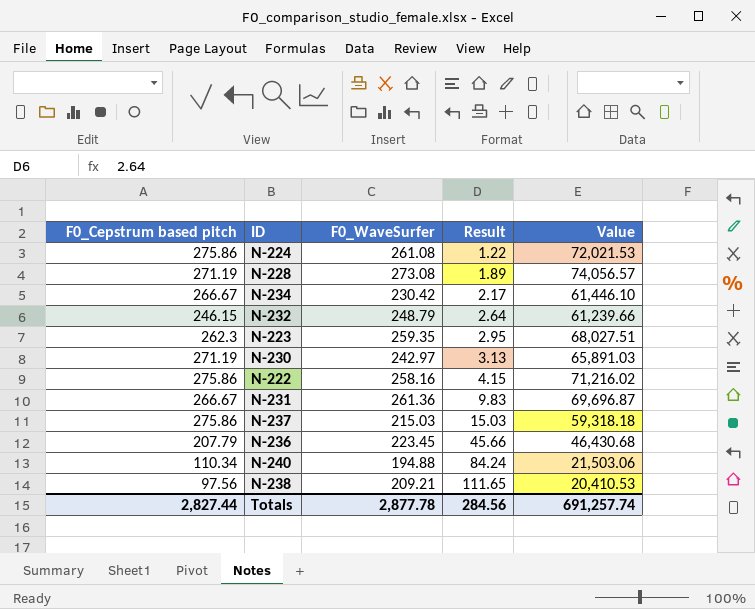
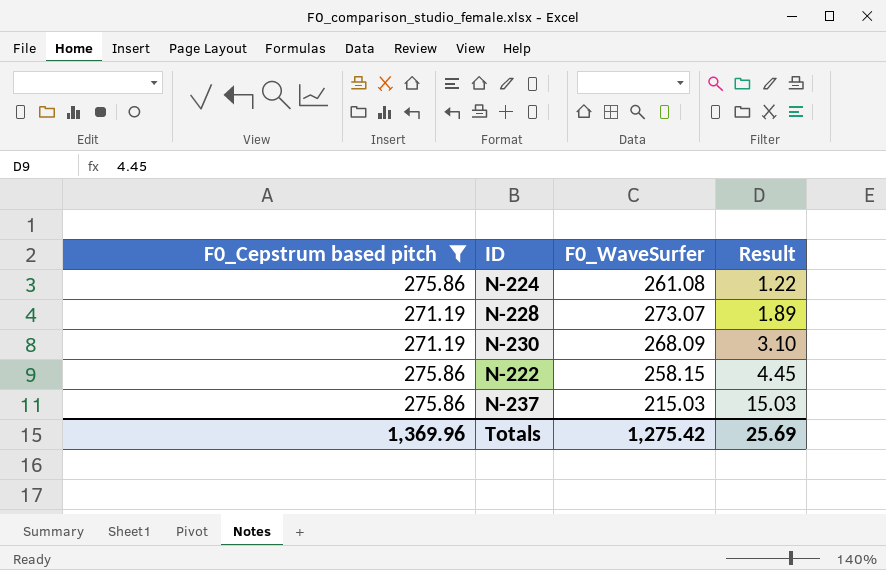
filter: none -> F0_Cepstrum based pitch >= 271.19
column Value | formula: [F0_Cepstrum based pitch] * [F0_WaveSurfer] -> none
N-228 | F0_WaveSurfer: 273.08 -> 273.07
N-230 | F0_WaveSurfer: 242.97 -> 268.09
N-230 | Result: 3.13 -> 3.10
N-222 | F0_WaveSurfer: 258.16 -> 258.15
N-222 | Result: 4.15 -> 4.45
Totals | F0_Cepstrum based pitch: 2,827.44 -> 1,369.96
Totals | F0_WaveSurfer: 2,877.78 -> 1,275.42
Totals | Result: 284.56 -> 25.69

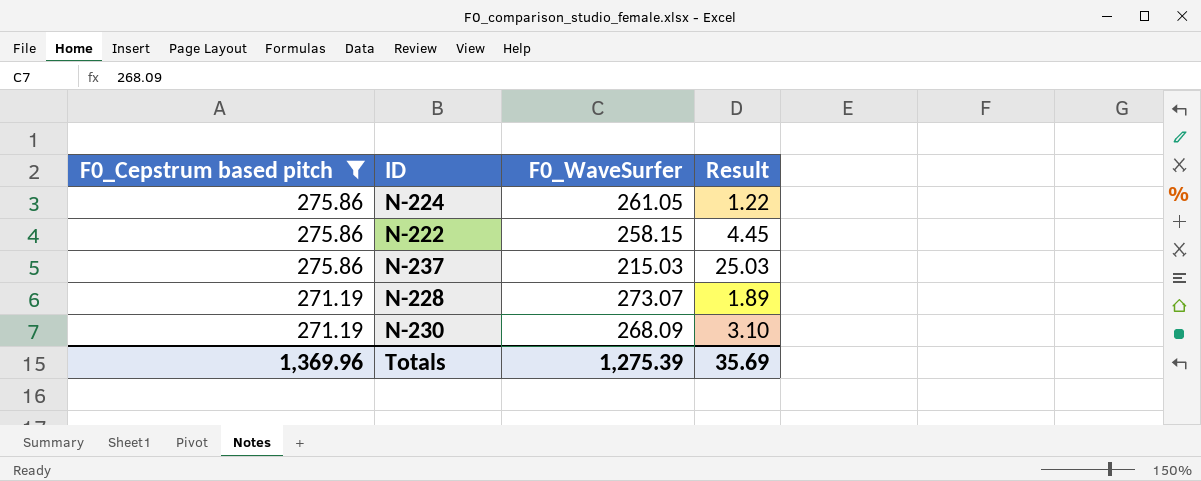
row order: Result ascending -> F0_Cepstrum based pitch descending
N-224 | F0_WaveSurfer: 261.08 -> 261.05
N-237 | Result: 15.03 -> 25.03
Totals | F0_WaveSurfer: 1,275.42 -> 1,275.39
Totals | Result: 25.69 -> 35.69

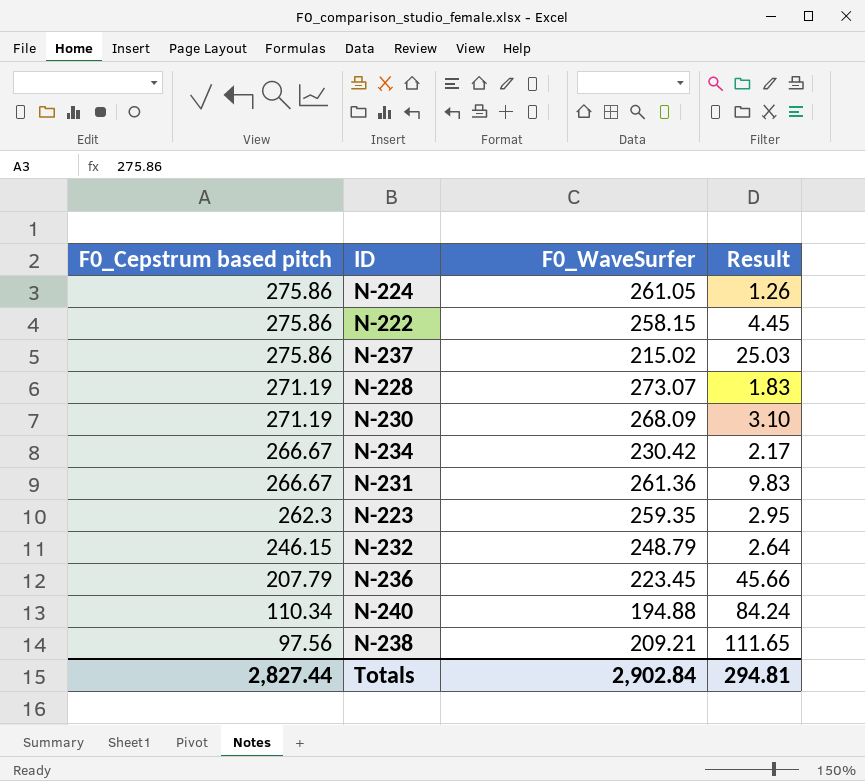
filter: F0_Cepstrum based pitch >= 271.19 -> none
N-224 | Result: 1.22 -> 1.26
N-237 | F0_WaveSurfer: 215.03 -> 215.02
N-228 | Result: 1.89 -> 1.83
Totals | F0_Cepstrum based pitch: 1,369.96 -> 2,827.44
Totals | F0_WaveSurfer: 1,275.39 -> 2,902.84
Totals | Result: 35.69 -> 294.81

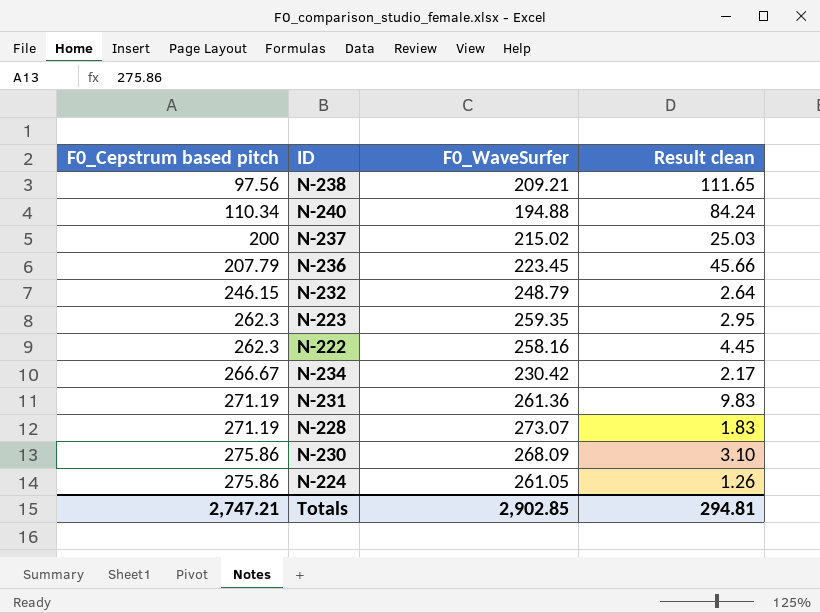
row order: F0_Cepstrum based pitch descending -> F0_Cepstrum based pitch ascending
column name: Result -> Result clean
N-237 | F0_Cepstrum based pitch: 275.86 -> 200
N-222 | F0_Cepstrum based pitch: 275.86 -> 262.3
N-222 | F0_WaveSurfer: 258.15 -> 258.16
N-231 | F0_Cepstrum based pitch: 266.67 -> 271.19
N-230 | F0_Cepstrum based pitch: 271.19 -> 275.86
Totals | F0_Cepstrum based pitch: 2,827.44 -> 2,747.21
Totals | F0_WaveSurfer: 2,902.84 -> 2,902.85

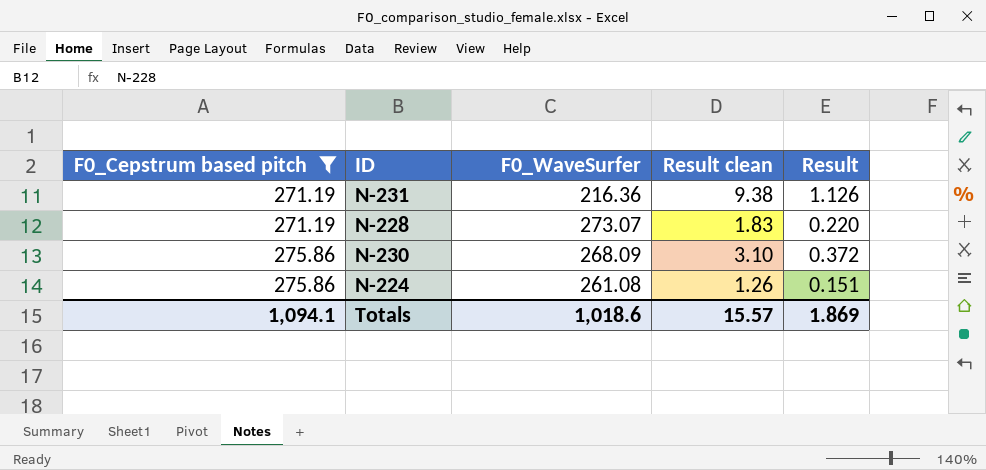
filter: none -> F0_Cepstrum based pitch >= 271.19
column Result | formula: none -> [Result clean] * 0.12
N-231 | F0_WaveSurfer: 261.36 -> 216.36
N-231 | Result clean: 9.83 -> 9.38
N-224 | F0_WaveSurfer: 261.05 -> 261.08
Totals | F0_Cepstrum based pitch: 2,747.21 -> 1,094.1
Totals | F0_WaveSurfer: 2,902.85 -> 1,018.6
Totals | Result clean: 294.81 -> 15.57

